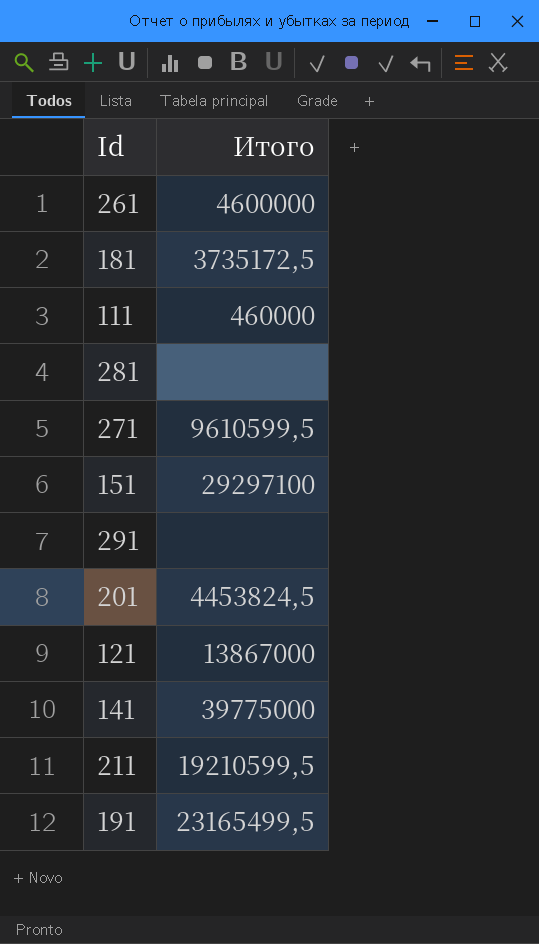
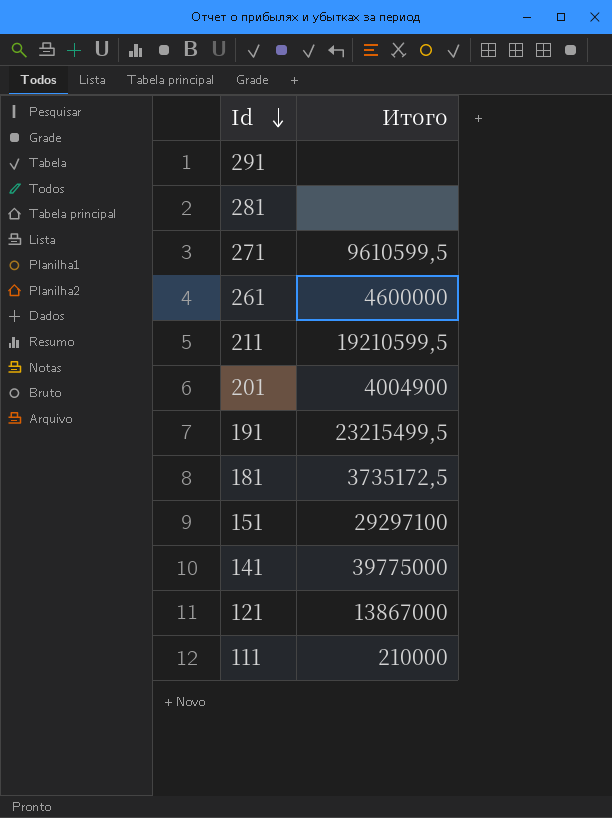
row order: none -> Id descending
201 | Итого: 4453824,5 -> 4004900
191 | Итого: 23165499,5 -> 23215499,5
111 | Итого: 460000 -> 210000

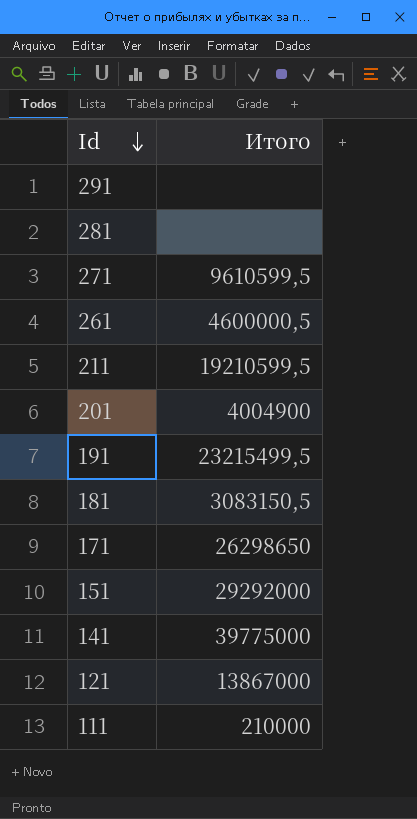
261 | Итого: 4600000 -> 4600000,5
181 | Итого: 3735172,5 -> 3083150,5
row 171: none -> 26298650
151 | Итого: 29297100 -> 29292000

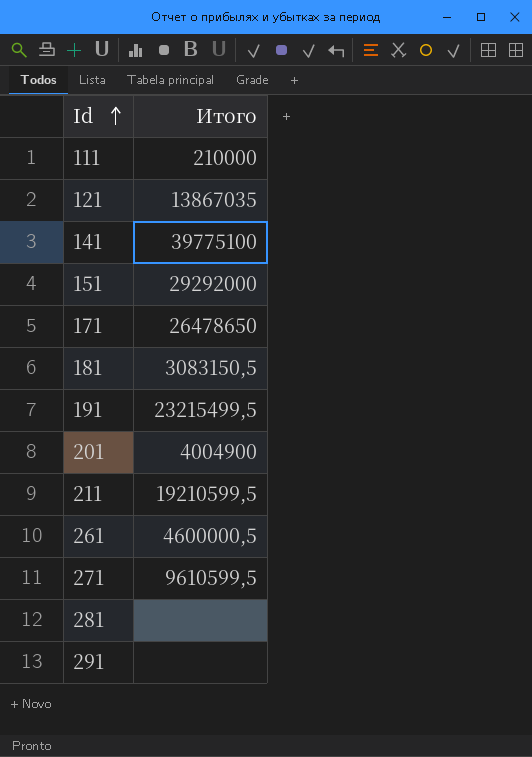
row order: Id descending -> Id ascending
121 | Итого: 13867000 -> 13867035
141 | Итого: 39775000 -> 39775100
171 | Итого: 26298650 -> 26478650

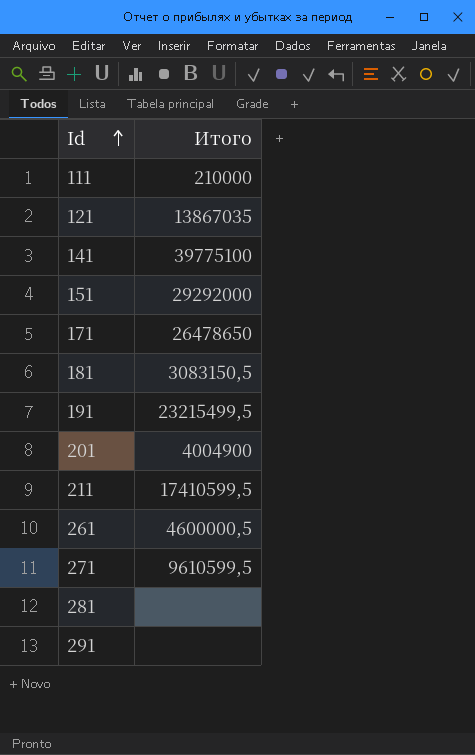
211 | Итого: 19210599,5 -> 17410599,5

